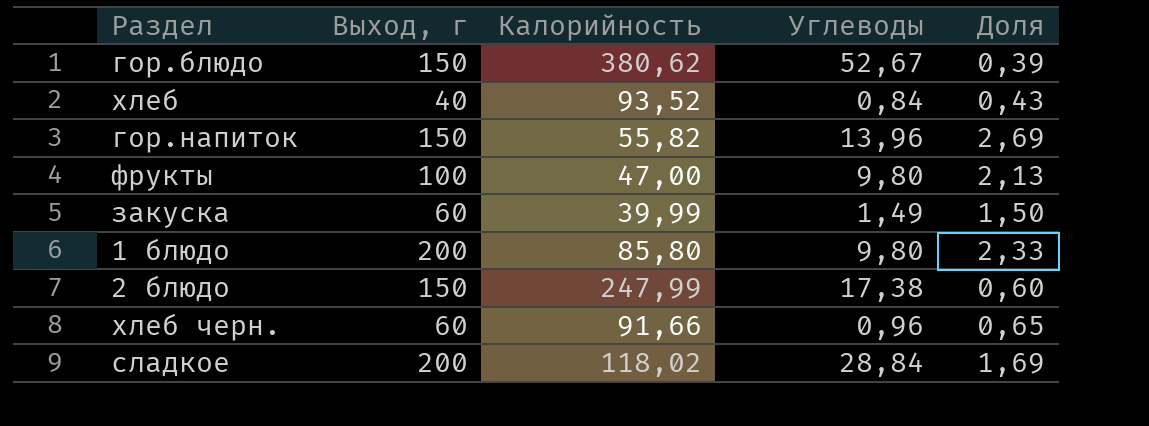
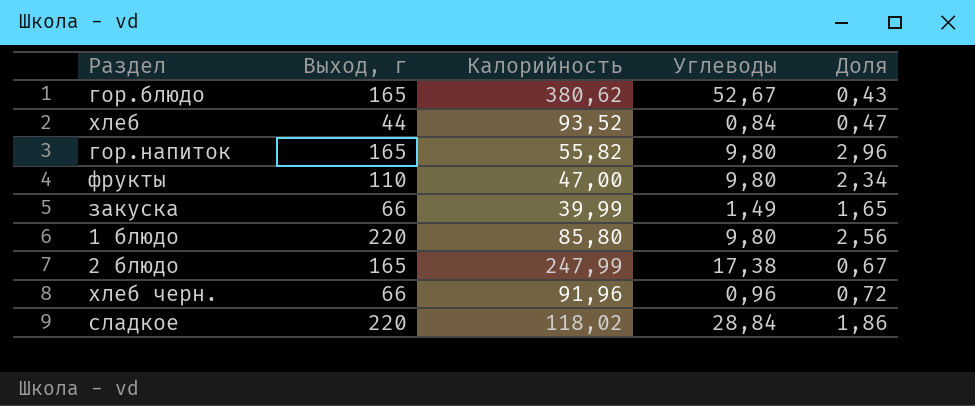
гор.блюдо | Выход, г: 150 -> 165
гор.блюдо | Доля: 0,39 -> 0,43
хлеб | Выход, г: 40 -> 44
хлеб | Доля: 0,43 -> 0,47
гор.напиток | Выход, г: 150 -> 165
гор.напиток | Углеводы: 13,96 -> 9,80
гор.напиток | Доля: 2,69 -> 2,96
фрукты | Выход, г: 100 -> 110
фрукты | Доля: 2,13 -> 2,34
закуска | Выход, г: 60 -> 66
закуска | Доля: 1,50 -> 1,65
1 блюдо | Выход, г: 200 -> 220
1 блюдо | Доля: 2,33 -> 2,56
2 блюдо | Выход, г: 150 -> 165
2 блюдо | Доля: 0,60 -> 0,67
хлеб черн. | Выход, г: 60 -> 66
хлеб черн. | Калорийность: 91,66 -> 91,96
хлеб черн. | Доля: 0,65 -> 0,72
сладкое | Выход, г: 200 -> 220
сладкое | Доля: 1,69 -> 1,86

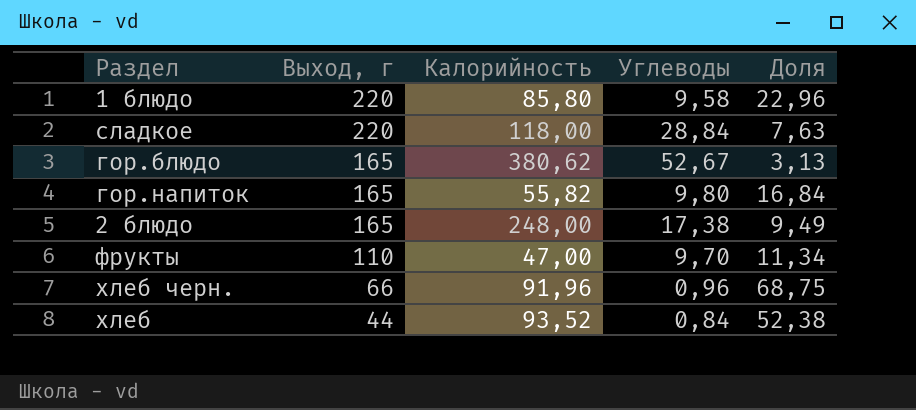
row order: none -> Выход, г descending
column Доля | formula: [Выход, г] / [Калорийность] -> [Выход, г] / [Углеводы]
row закуска: 66 | 39,99 | 1,49 | 1,65 -> none
1 блюдо | Углеводы: 9,80 -> 9,58
сладкое | Калорийность: 118,02 -> 118,00
2 блюдо | Калорийность: 247,99 -> 248,00
фрукты | Углеводы: 9,80 -> 9,70

